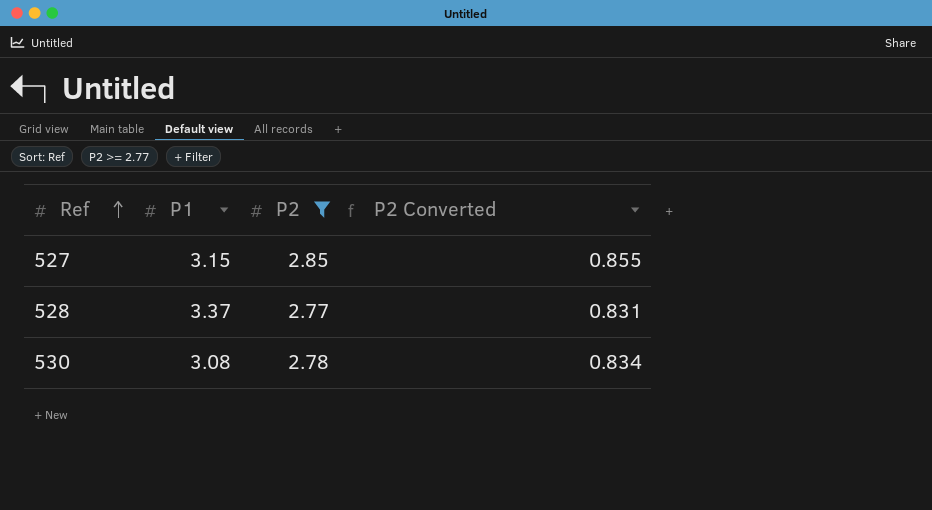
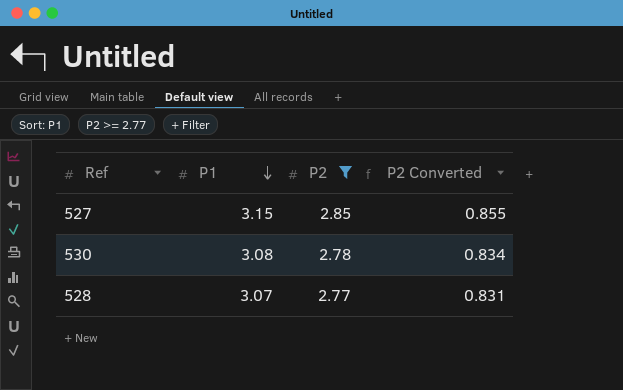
row order: Ref ascending -> P1 descending
528 | P1: 3.37 -> 3.07

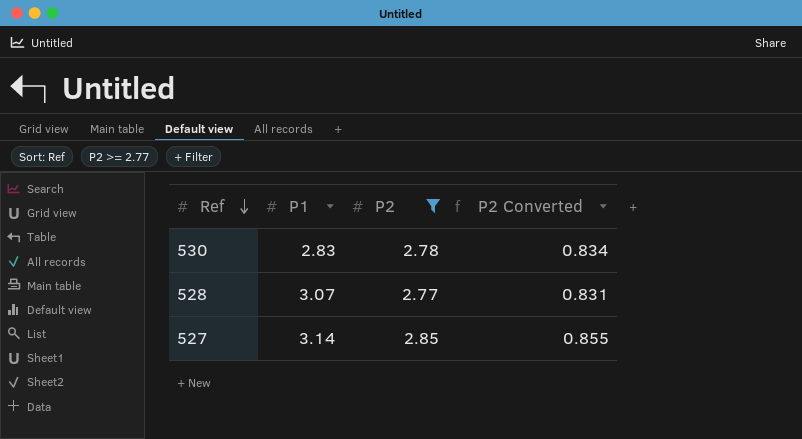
row order: P1 descending -> Ref descending
530 | P1: 3.08 -> 2.83
527 | P1: 3.15 -> 3.14

